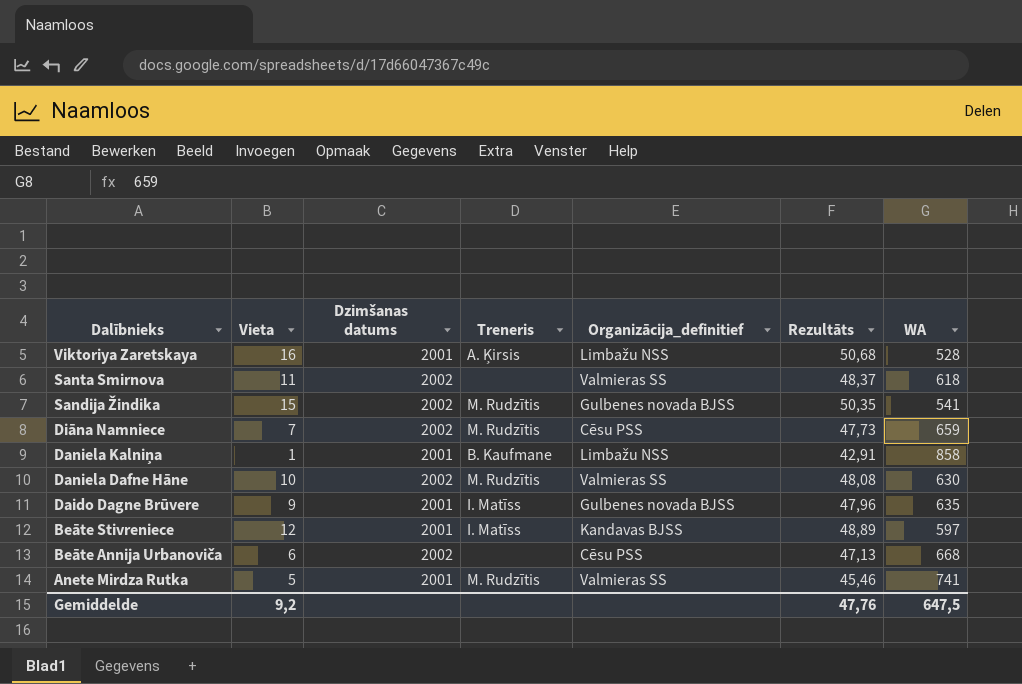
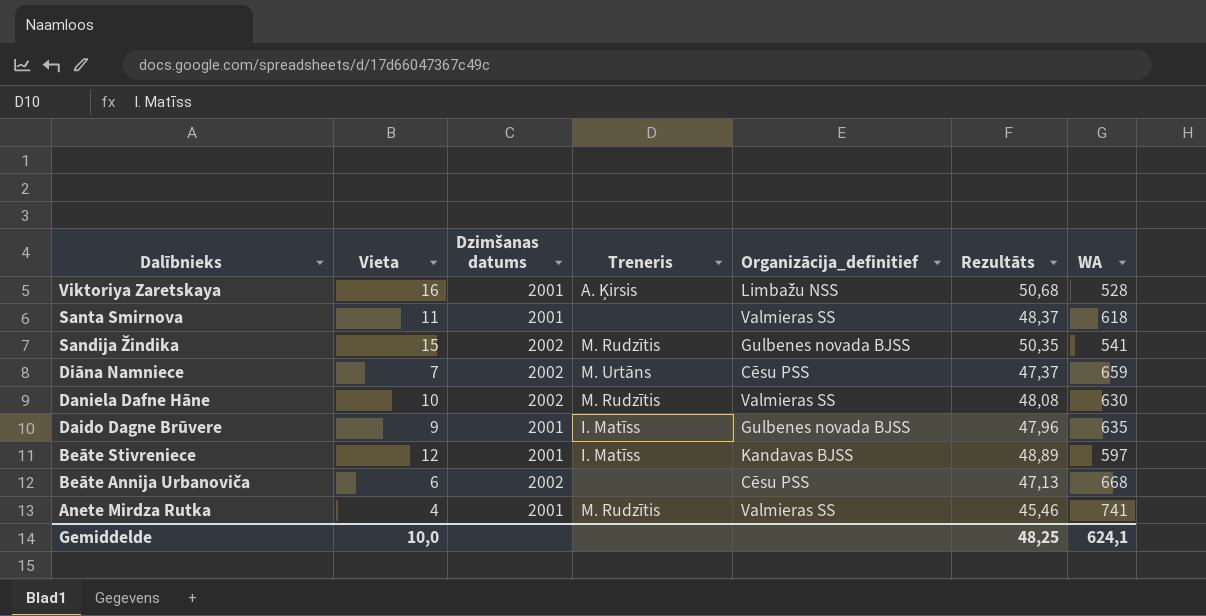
row Daniela Kalniņa: 1 | 2001 | B. Kaufmane | Limbažu NSS | 42,91 | 858 -> none
Santa Smirnova | Dzimšanas datums: 2002 -> 2001
Diāna Namniece | Treneris: M. Rudzītis -> M. Urtāns
Diāna Namniece | Rezultāts: 47,73 -> 47,37
Anete Mirdza Rutka | Vieta: 5 -> 4
Gemiddelde | Vieta: 9,2 -> 10,0
Gemiddelde | Rezultāts: 47,76 -> 48,25
Gemiddelde | WA: 647,5 -> 624,1

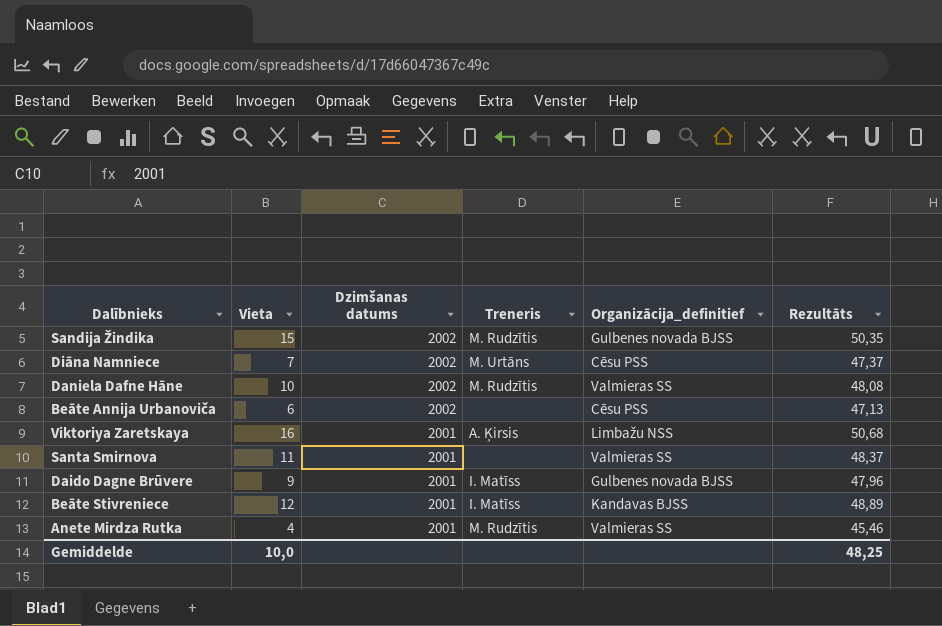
row order: Dalībnieks descending -> Dzimšanas datums descending
column WA | position: 7 -> none

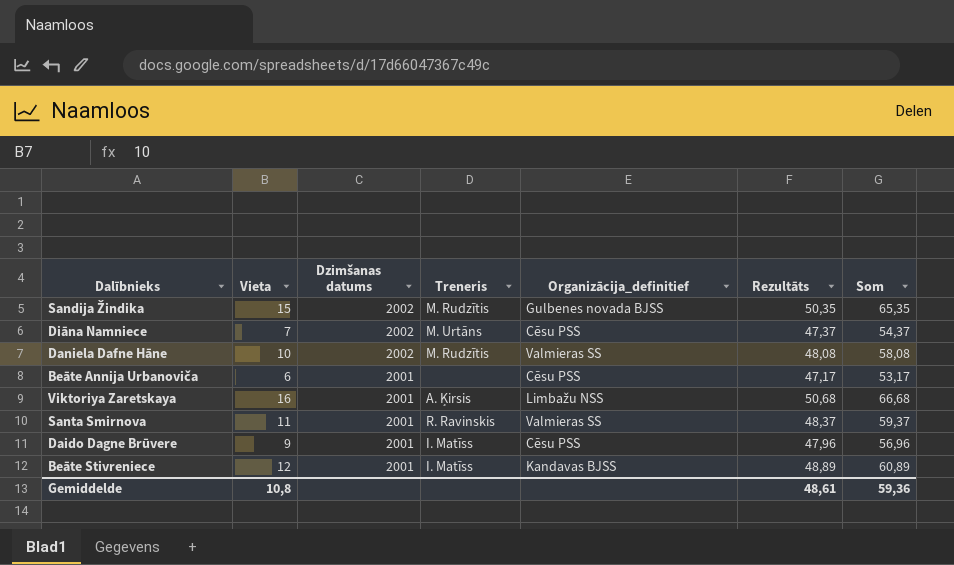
column Som | formula: none -> [Vieta] + [Rezultāts]
row Anete Mirdza Rutka: 4 | 2001 | M. Rudzītis | Valmieras SS | 45,46 -> none
Beāte Annija Urbanoviča | Dzimšanas datums: 2002 -> 2001
Beāte Annija Urbanoviča | Rezultāts: 47,13 -> 47,17
Santa Smirnova | Treneris: none -> R. Ravinskis
Daido Dagne Brūvere | Organizācija_definitief: Gulbenes novada BJSS -> Cēsu PSS
Gemiddelde | Vieta: 10,0 -> 10,8
Gemiddelde | Rezultāts: 48,25 -> 48,61

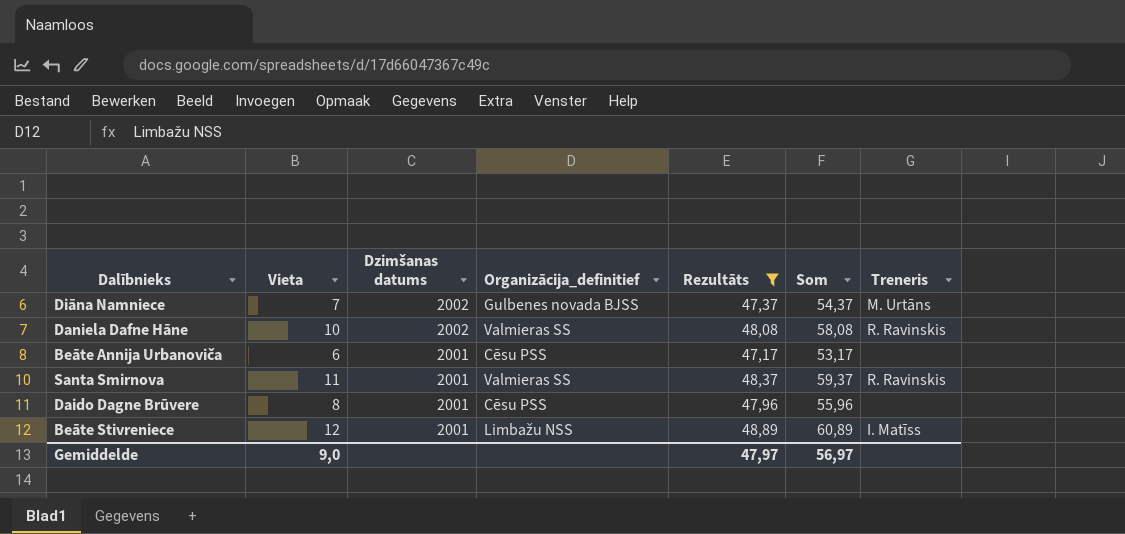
filter: none -> Rezultāts <= 48,89
column Treneris | position: 4 -> 7
Diāna Namniece | Organizācija_definitief: Cēsu PSS -> Gulbenes novada BJSS
Daniela Dafne Hāne | Treneris: M. Rudzītis -> R. Ravinskis
Daido Dagne Brūvere | Vieta: 9 -> 8
Daido Dagne Brūvere | Som: 56,96 -> 55,96
Daido Dagne Brūvere | Treneris: I. Matīss -> none
Beāte Stivreniece | Organizācija_definitief: Kandavas BJSS -> Limbažu NSS
Gemiddelde | Vieta: 10,8 -> 9,0
Gemiddelde | Rezultāts: 48,61 -> 47,97
Gemiddelde | Som: 59,36 -> 56,97

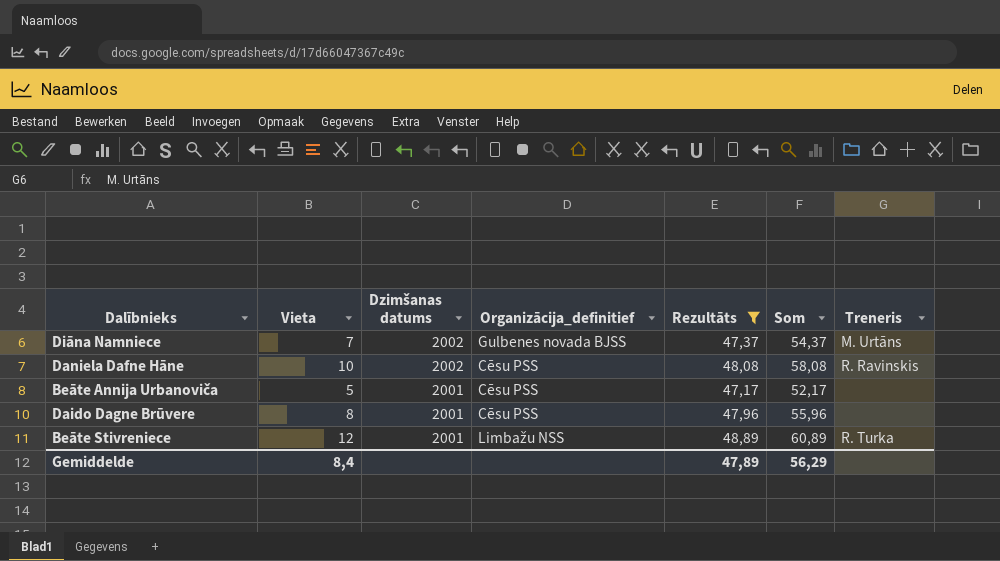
row Santa Smirnova: 11 | 2001 | Valmieras SS | 48,37 | 59,37 | R. Ravinskis -> none
Daniela Dafne Hāne | Organizācija_definitief: Valmieras SS -> Cēsu PSS
Beāte Annija Urbanoviča | Vieta: 6 -> 5
Beāte Annija Urbanoviča | Som: 53,17 -> 52,17
Beāte Stivreniece | Treneris: I. Matīss -> R. Turka
Gemiddelde | Vieta: 9,0 -> 8,4
Gemiddelde | Rezultāts: 47,97 -> 47,89
Gemiddelde | Som: 56,97 -> 56,29

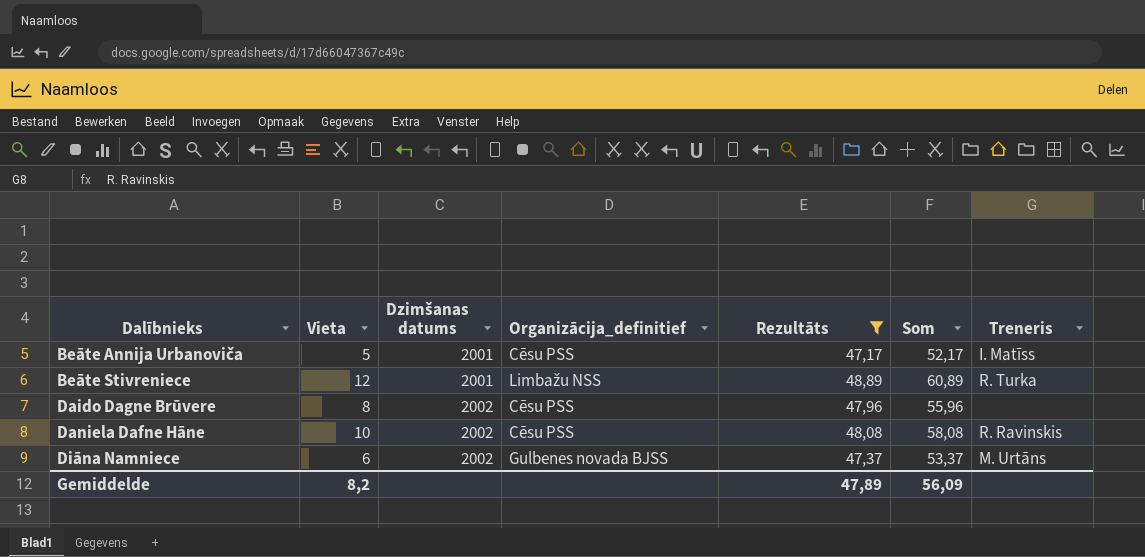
row order: Dzimšanas datums descending -> Dalībnieks ascending
Beāte Annija Urbanoviča | Treneris: none -> I. Matīss
Daido Dagne Brūvere | Dzimšanas datums: 2001 -> 2002
Diāna Namniece | Vieta: 7 -> 6
Diāna Namniece | Som: 54,37 -> 53,37
Gemiddelde | Vieta: 8,4 -> 8,2
Gemiddelde | Som: 56,29 -> 56,09

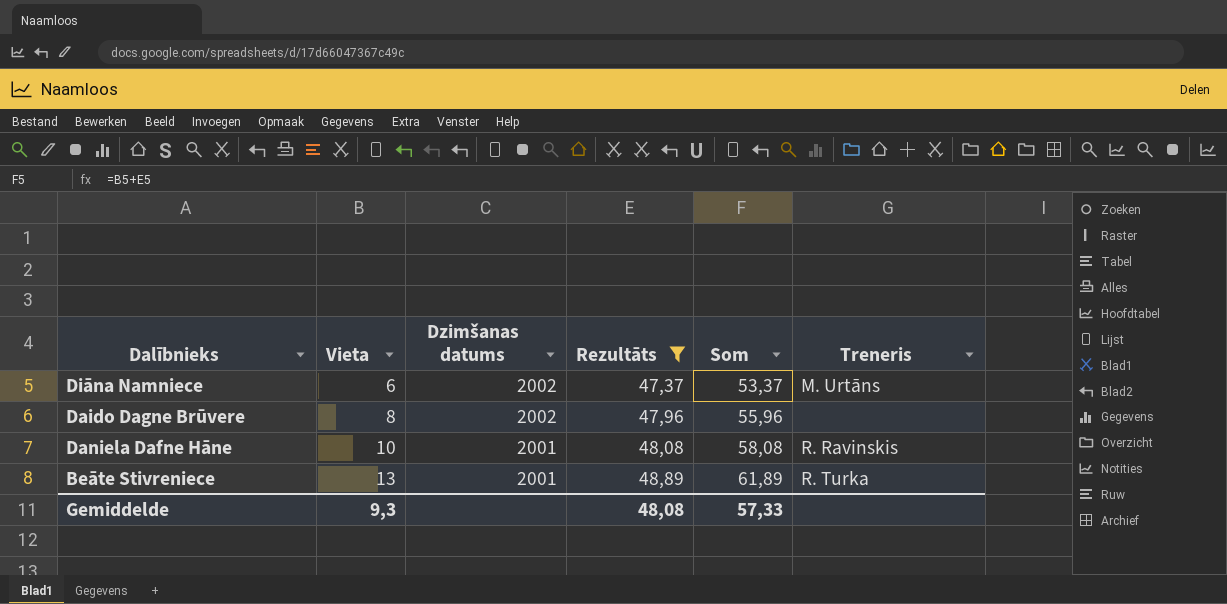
row order: Dalībnieks ascending -> Vieta ascending
column Organizācija_definitief | position: 4 -> none
row Beāte Annija Urbanoviča: 5 | 2001 | Cēsu PSS | 47,17 | 52,17 | I. Matīss -> none
Daniela Dafne Hāne | Dzimšanas datums: 2002 -> 2001
Beāte Stivreniece | Vieta: 12 -> 13
Beāte Stivreniece | Som: 60,89 -> 61,89
Gemiddelde | Vieta: 8,2 -> 9,3
Gemiddelde | Rezultāts: 47,89 -> 48,08
Gemiddelde | Som: 56,09 -> 57,33

